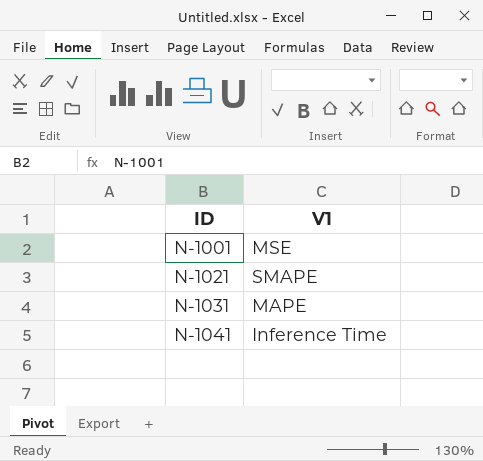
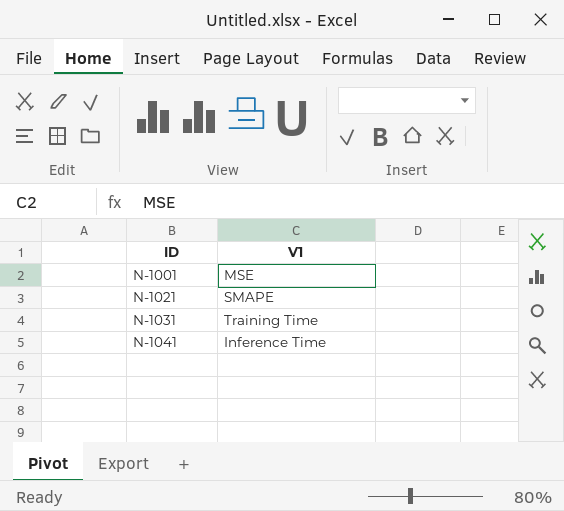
N-1031 | V1: MAPE -> Training Time

